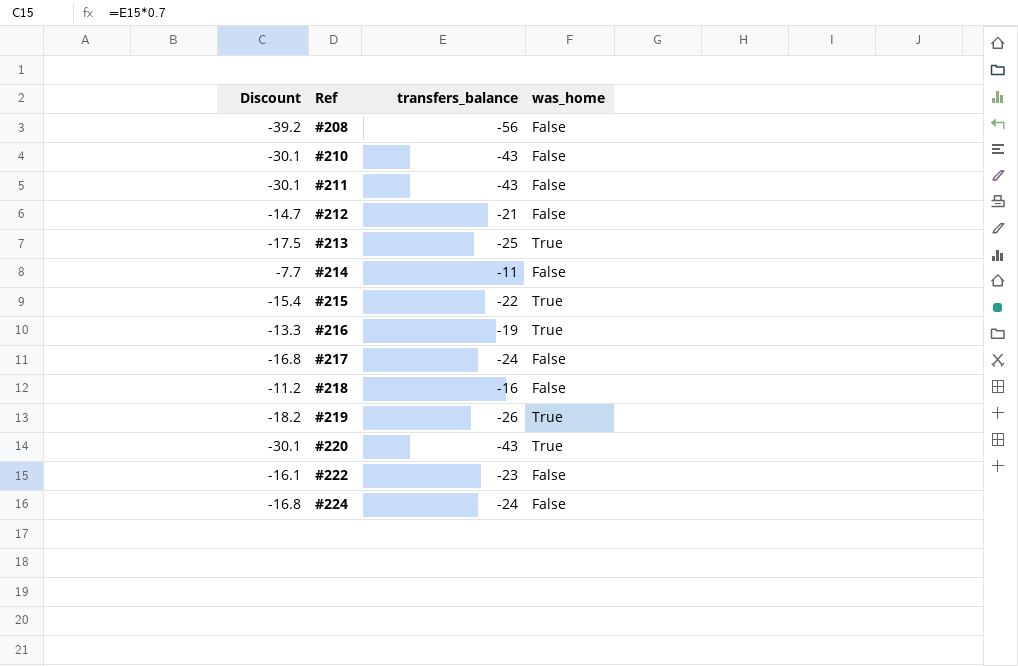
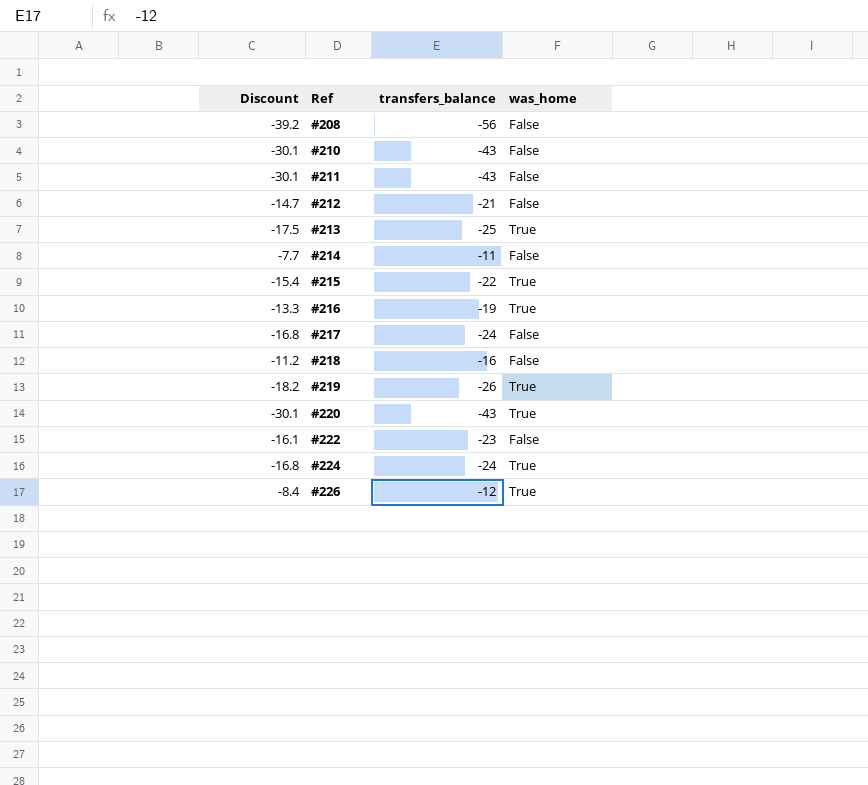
#224 | was_home: False -> True
row #226: none -> -8.4 | -12 | True

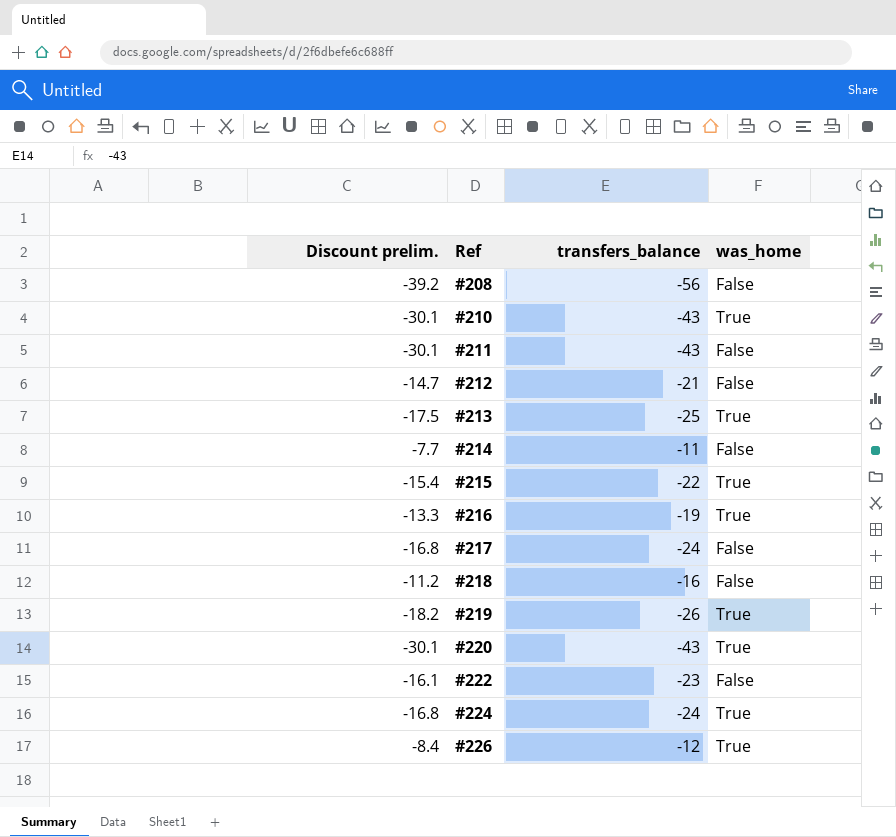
column name: Discount -> Discount prelim.
#210 | was_home: False -> True

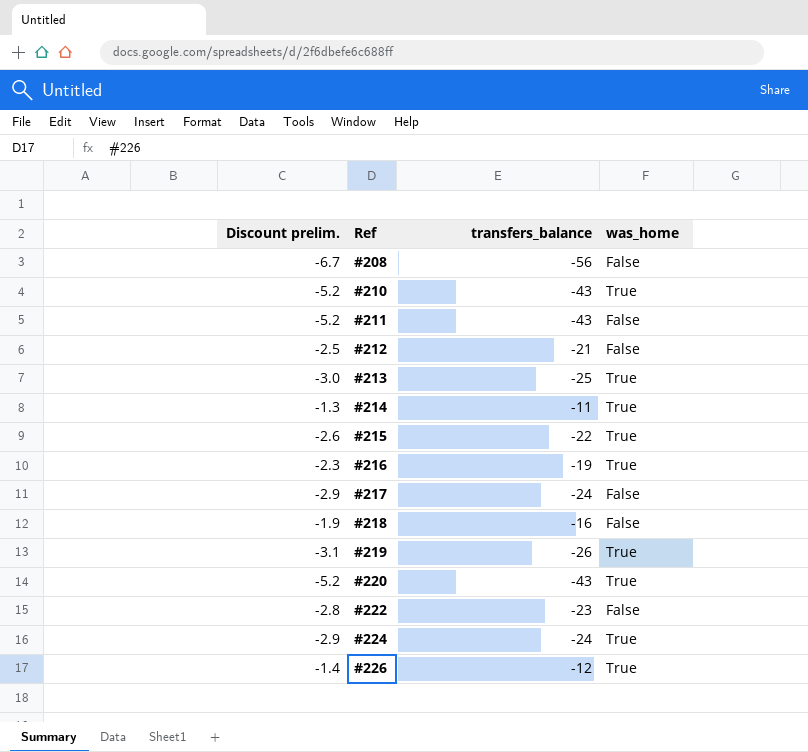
column Discount prelim. | formula: [transfers_balance] * 0.7 -> [transfers_balance] * 0.12
#214 | was_home: False -> True

